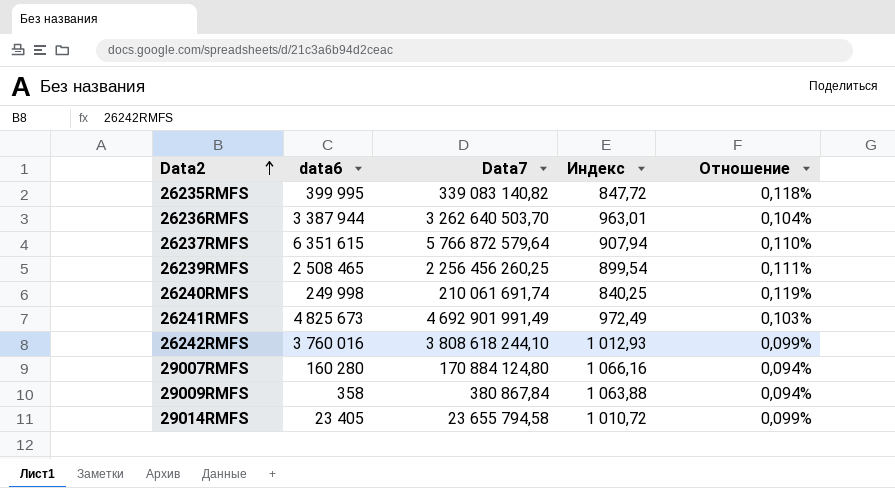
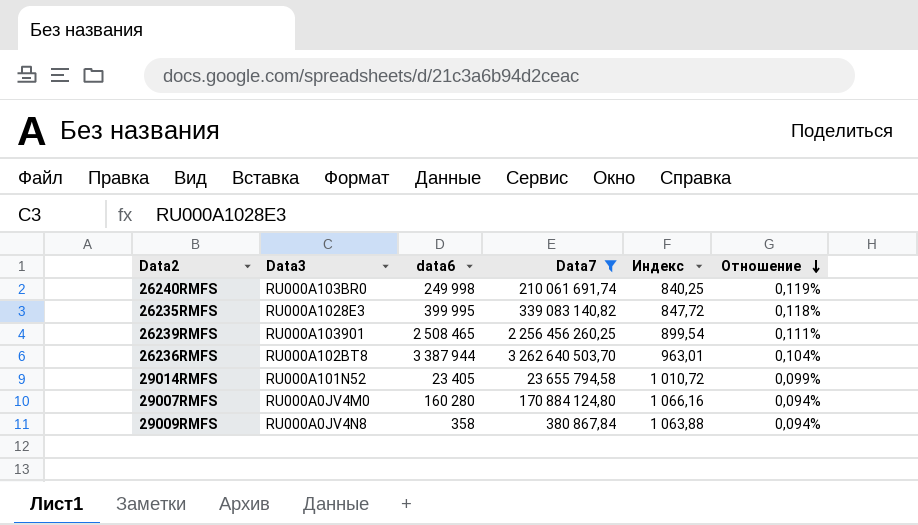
filter: none -> Data7 <= 3 262 640 503,70
row order: Data2 ascending -> Отношение descending
column Data3 | position: none -> 2

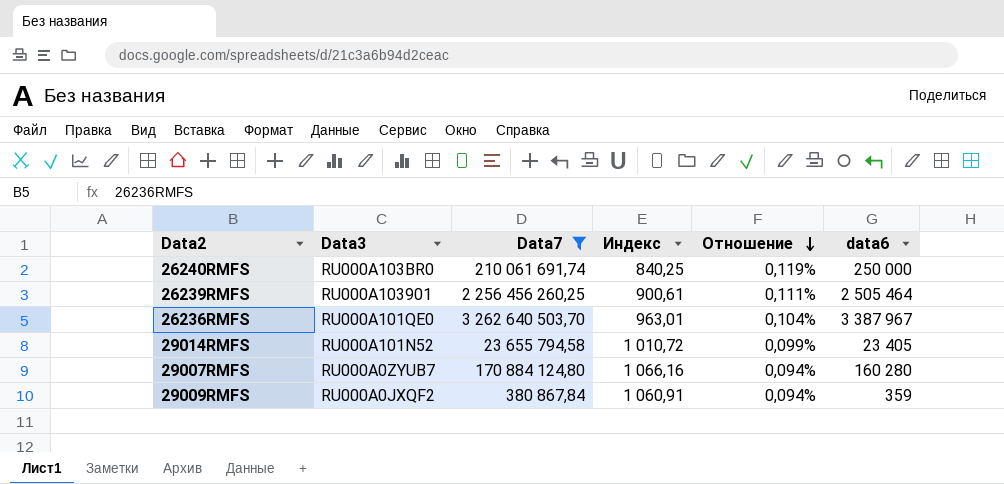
column data6 | position: 3 -> 6
row 26235RMFS: RU000A1028E3 | 399 995 | 339 083 140,82 | 847,72 | 0,118% -> none
26240RMFS | data6: 249 998 -> 250 000
26239RMFS | Индекс: 899,54 -> 900,61
26239RMFS | data6: 2 508 465 -> 2 505 464
26236RMFS | Data3: RU000A102BT8 -> RU000A101QE0
26236RMFS | data6: 3 387 944 -> 3 387 967
29007RMFS | Data3: RU000A0JV4M0 -> RU000A0ZYUB7
29009RMFS | Data3: RU000A0JV4N8 -> RU000A0JXQF2
29009RMFS | Индекс: 1 063,88 -> 1 060,91
29009RMFS | data6: 358 -> 359

